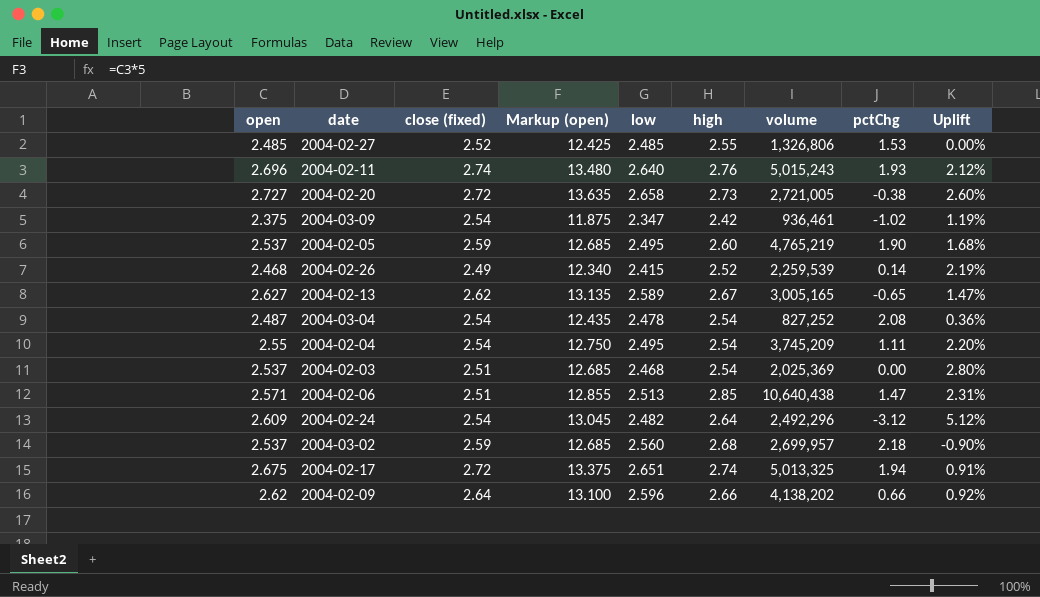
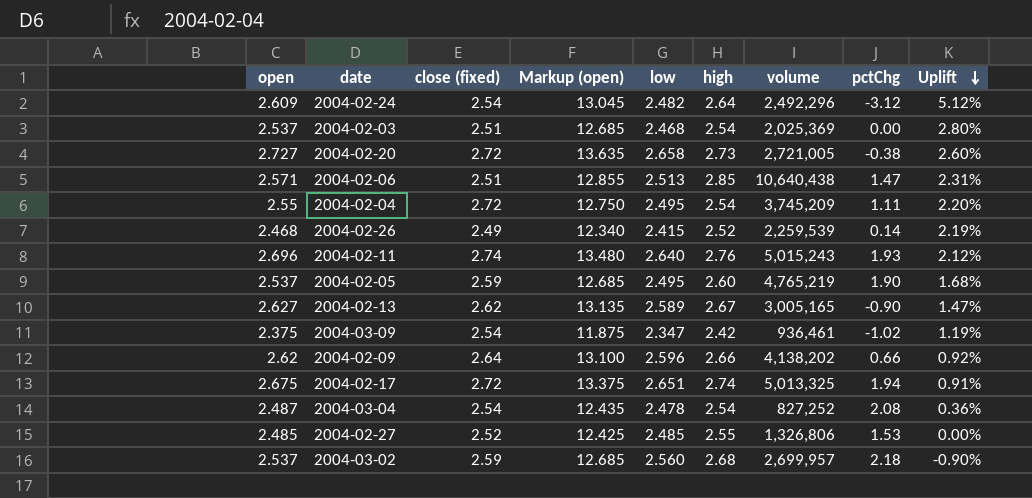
row order: none -> Uplift descending
2004-02-04 | close (fixed): 2.54 -> 2.72
2004-02-13 | pctChg: -0.65 -> -0.90

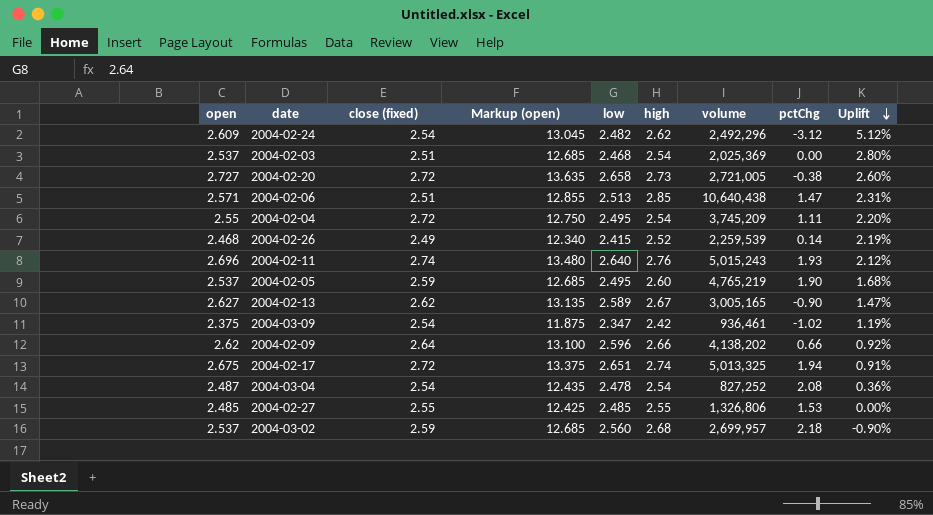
2004-02-24 | high: 2.64 -> 2.62
2004-02-27 | close (fixed): 2.52 -> 2.55

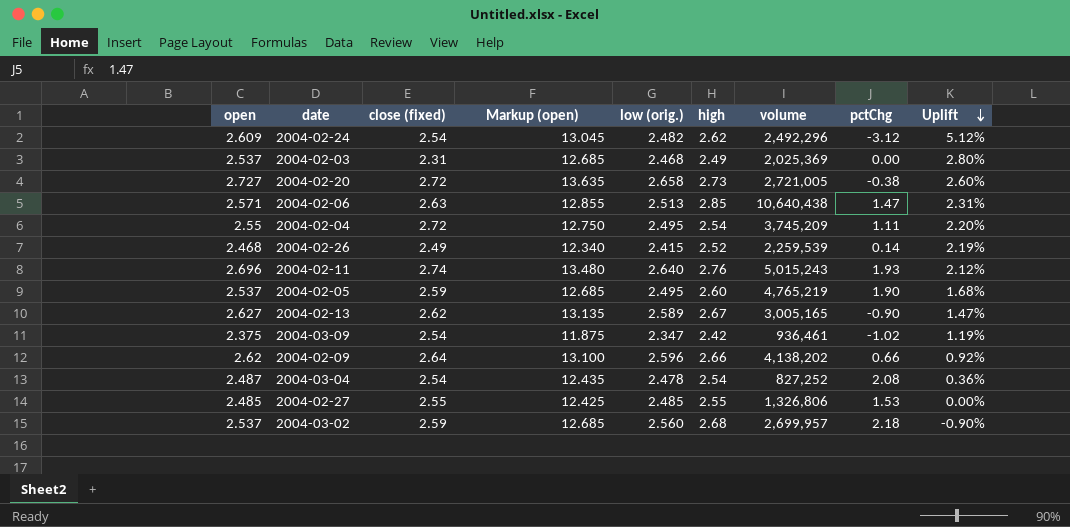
column name: low -> low (orig.)
row 2004-02-17: 2.675 | 2.72 | 13.375 | 2.651 | 2.74 | 5,013,325 | 1.94 | 0.91% -> none
2004-02-03 | close (fixed): 2.51 -> 2.31
2004-02-03 | high: 2.54 -> 2.49
2004-02-06 | close (fixed): 2.51 -> 2.63

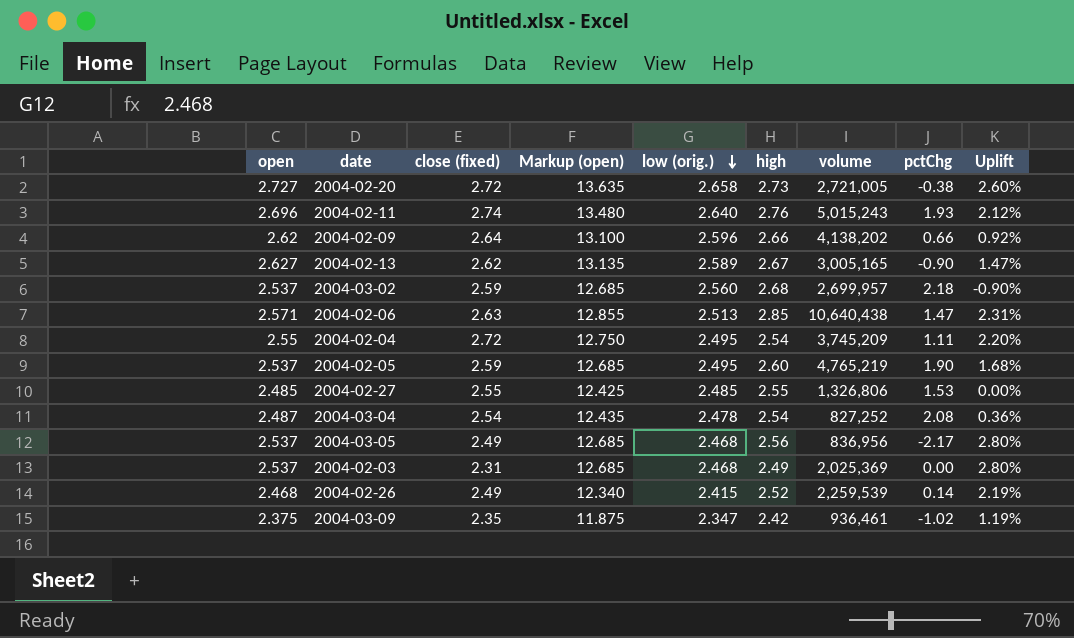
row order: Uplift descending -> low (orig.) descending
row 2004-02-24: 2.609 | 2.54 | 13.045 | 2.482 | 2.62 | 2,492,296 | -3.12 | 5.12% -> none
row 2004-03-05: none -> 2.537 | 2.49 | 12.685 | 2.468 | 2.56 | 836,956 | -2.17 | 2.80%
2004-03-09 | close (fixed): 2.54 -> 2.35

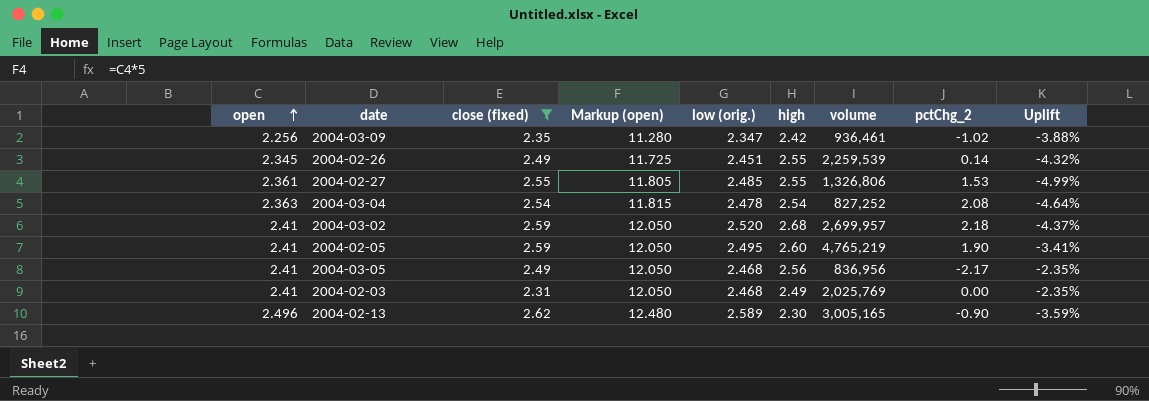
filter: none -> close (fixed) <= 2.62
row order: low (orig.) descending -> open ascending
column name: pctChg -> pctChg_2
2004-03-09 | open: 2.375 -> 2.256
2004-03-09 | Markup (open): 11.875 -> 11.280
2004-03-09 | Uplift: 1.19% -> -3.88%
2004-02-26 | open: 2.468 -> 2.345
2004-02-26 | Markup (open): 12.340 -> 11.725
2004-02-26 | low (orig.): 2.415 -> 2.451
2004-02-26 | high: 2.52 -> 2.55
2004-02-26 | Uplift: 2.19% -> -4.32%
2004-02-27 | open: 2.485 -> 2.361
2004-02-27 | Markup (open): 12.425 -> 11.805
2004-02-27 | Uplift: 0.00% -> -4.99%
2004-03-04 | open: 2.487 -> 2.363
2004-03-04 | Markup (open): 12.435 -> 11.815
2004-03-04 | Uplift: 0.36% -> -4.64%
2004-03-02 | open: 2.537 -> 2.41
2004-03-02 | Markup (open): 12.685 -> 12.050
2004-03-02 | low (orig.): 2.560 -> 2.520
2004-03-02 | Uplift: -0.90% -> -4.37%
2004-02-05 | open: 2.537 -> 2.41
2004-02-05 | Markup (open): 12.685 -> 12.050
2004-02-05 | Uplift: 1.68% -> -3.41%
2004-03-05 | open: 2.537 -> 2.41
2004-03-05 | Markup (open): 12.685 -> 12.050
2004-03-05 | Uplift: 2.80% -> -2.35%
2004-02-03 | open: 2.537 -> 2.41
2004-02-03 | Markup (open): 12.685 -> 12.050
2004-02-03 | volume: 2,025,369 -> 2,025,769
2004-02-03 | Uplift: 2.80% -> -2.35%
2004-02-13 | open: 2.627 -> 2.496
2004-02-13 | Markup (open): 13.135 -> 12.480
2004-02-13 | high: 2.67 -> 2.30
2004-02-13 | Uplift: 1.47% -> -3.59%

